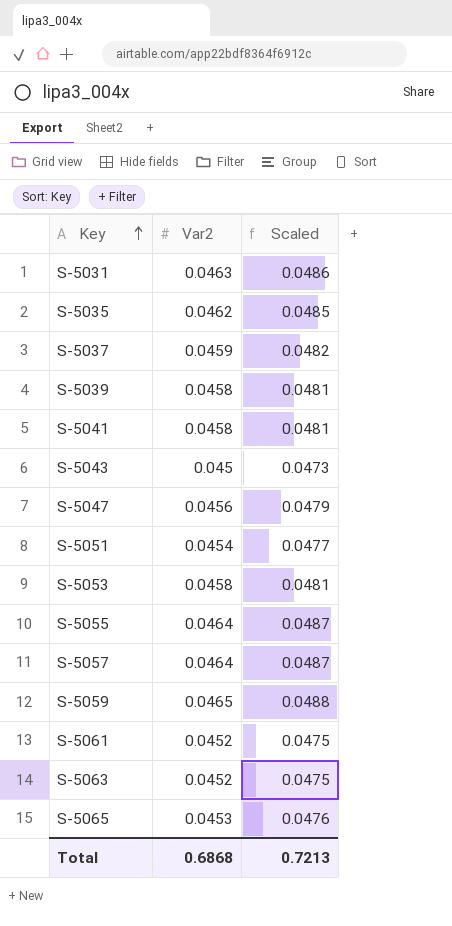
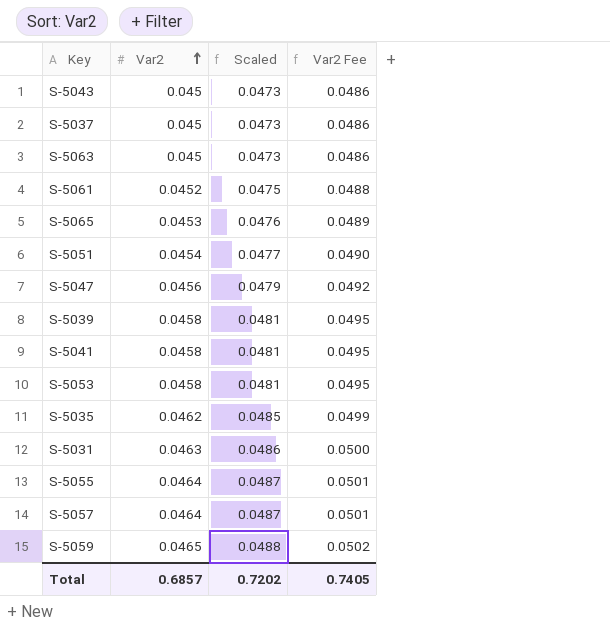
row order: Key ascending -> Var2 ascending
column Var2 Fee | formula: none -> [Var2] * 1.08
S-5037 | Var2: 0.0459 -> 0.045
S-5037 | Scaled: 0.0482 -> 0.0473
S-5063 | Var2: 0.0452 -> 0.045
S-5063 | Scaled: 0.0475 -> 0.0473
Total | Var2: 0.6868 -> 0.6857
Total | Scaled: 0.7213 -> 0.7202

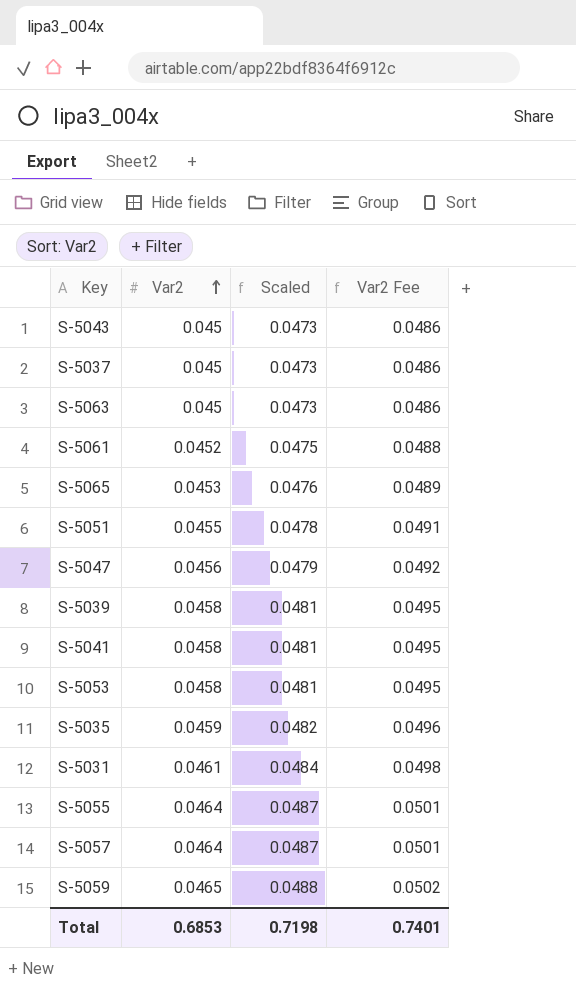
S-5051 | Var2: 0.0454 -> 0.0455
S-5051 | Scaled: 0.0477 -> 0.0478
S-5051 | Var2 Fee: 0.0490 -> 0.0491
S-5035 | Var2: 0.0462 -> 0.0459
S-5035 | Scaled: 0.0485 -> 0.0482
S-5035 | Var2 Fee: 0.0499 -> 0.0496
S-5031 | Var2: 0.0463 -> 0.0461
S-5031 | Scaled: 0.0486 -> 0.0484
S-5031 | Var2 Fee: 0.0500 -> 0.0498
Total | Var2: 0.6857 -> 0.6853
Total | Scaled: 0.7202 -> 0.7198
Total | Var2 Fee: 0.7405 -> 0.7401

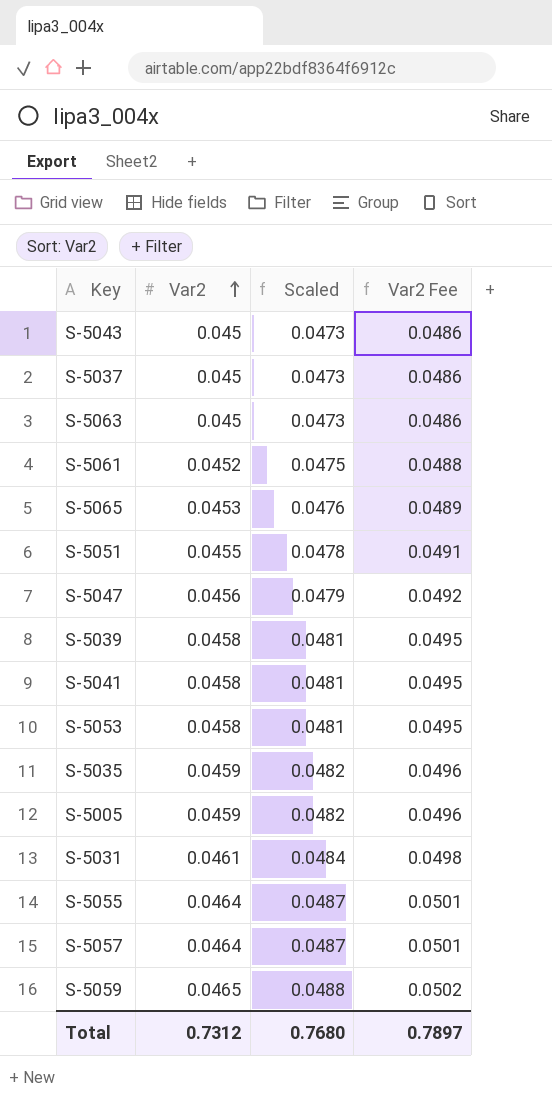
row S-5005: none -> 0.0459 | 0.0482 | 0.0496
Total | Var2: 0.6853 -> 0.7312
Total | Scaled: 0.7198 -> 0.7680
Total | Var2 Fee: 0.7401 -> 0.7897

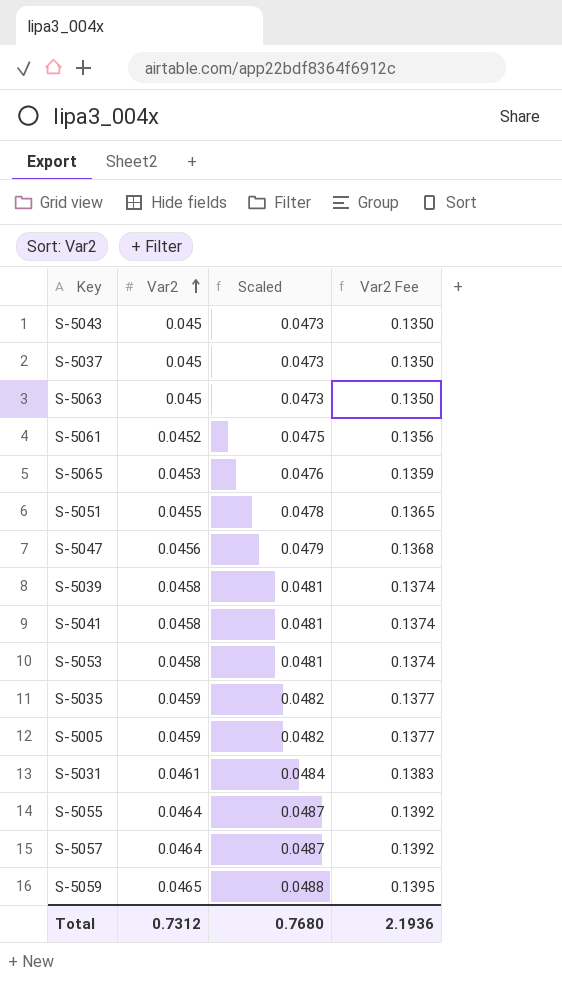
column Var2 Fee | formula: [Var2] * 1.08 -> [Var2] * 3
Total | Var2 Fee: 0.7897 -> 2.1936

